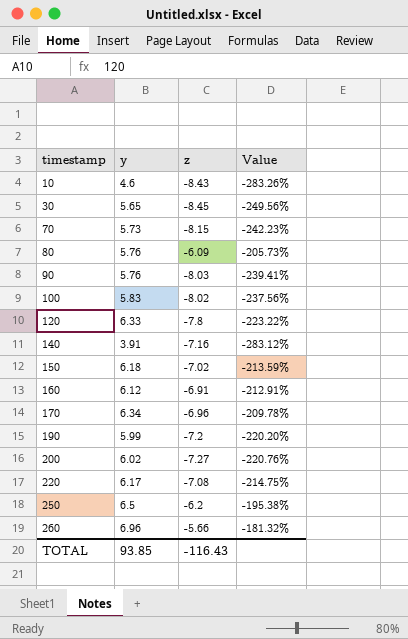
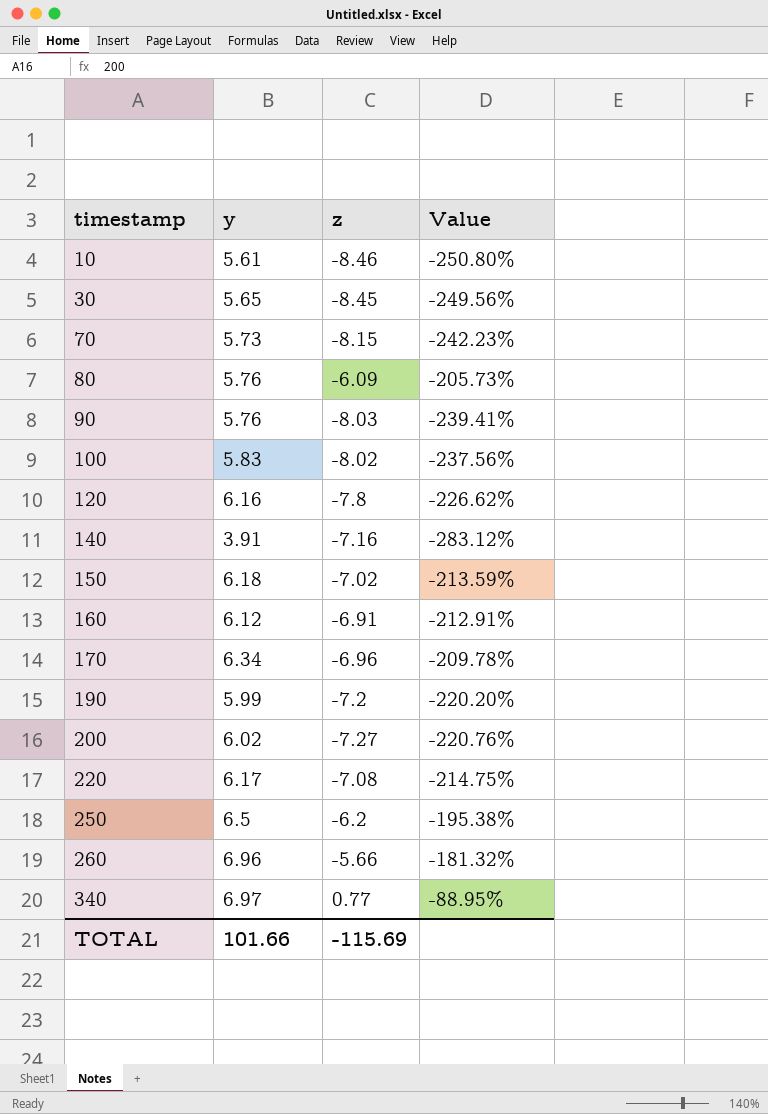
10 | y: 4.6 -> 5.61
10 | z: -8.43 -> -8.46
10 | Value: -283.26% -> -250.80%
120 | y: 6.33 -> 6.16
120 | Value: -223.22% -> -226.62%
row 340: none -> 6.97 | 0.77 | -88.95%
TOTAL | y: 93.85 -> 101.66
TOTAL | z: -116.43 -> -115.69

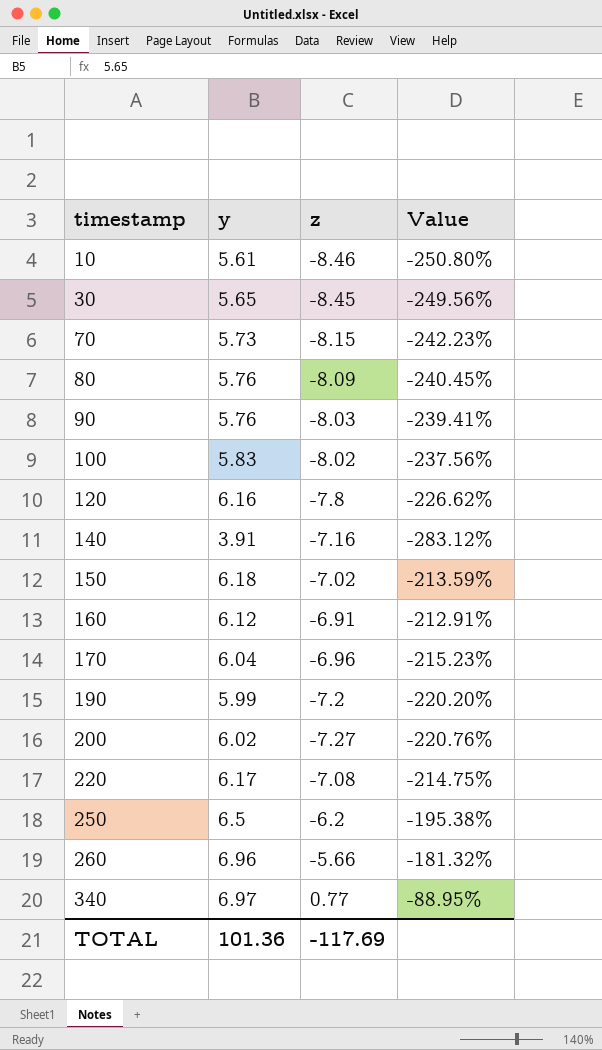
80 | z: -6.09 -> -8.09
80 | Value: -205.73% -> -240.45%
170 | y: 6.34 -> 6.04
170 | Value: -209.78% -> -215.23%
TOTAL | y: 101.66 -> 101.36
TOTAL | z: -115.69 -> -117.69

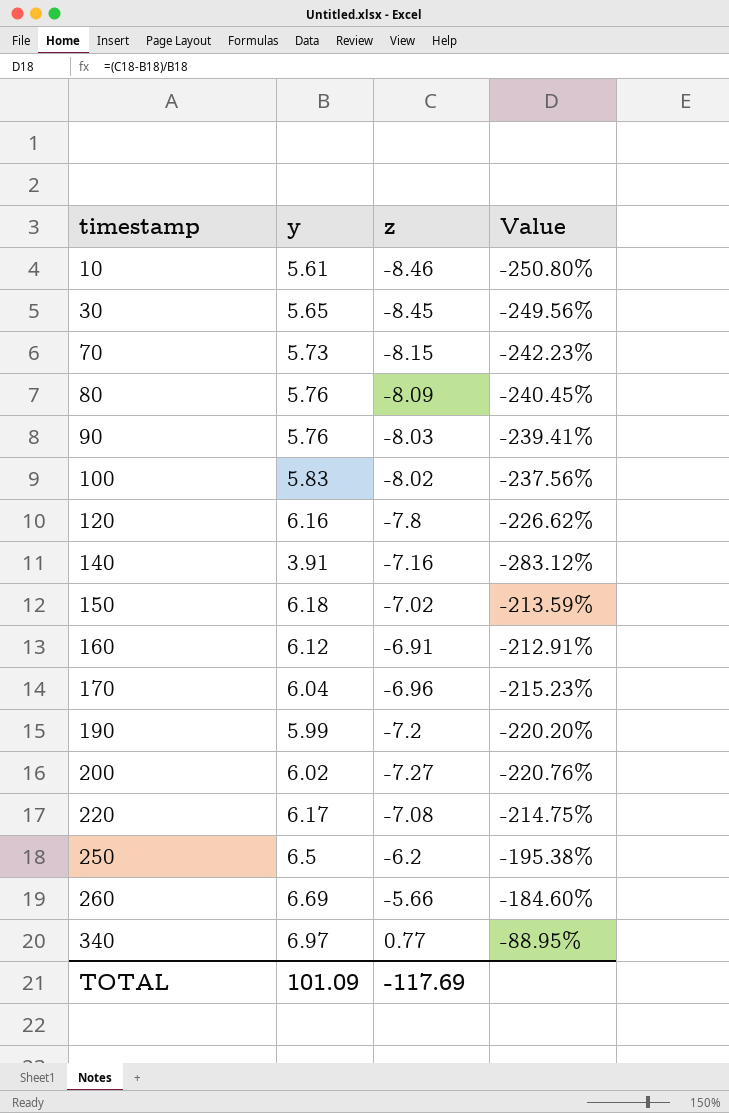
260 | y: 6.96 -> 6.69
260 | Value: -181.32% -> -184.60%
TOTAL | y: 101.36 -> 101.09

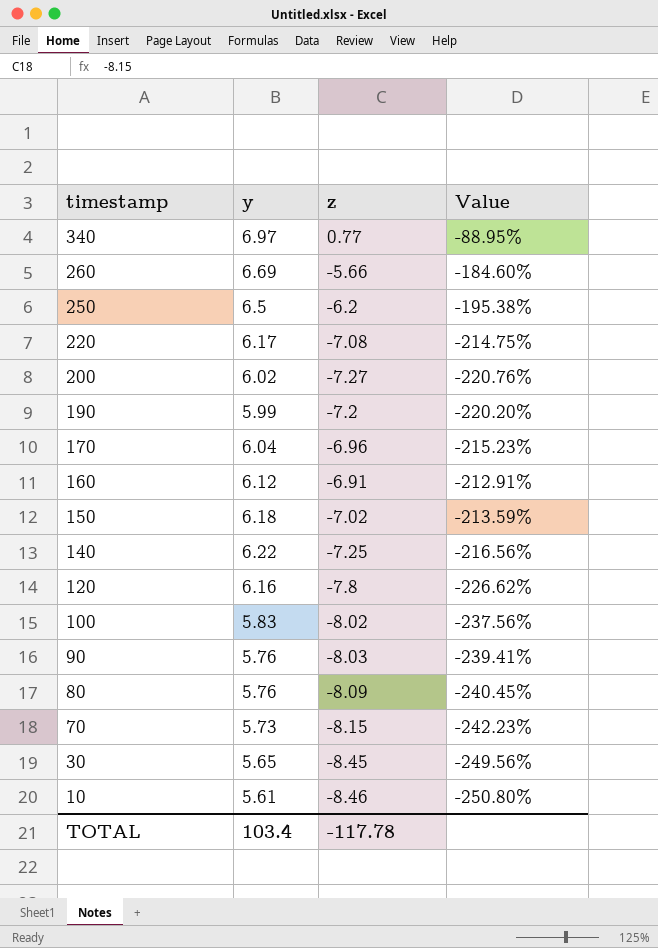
row order: timestamp ascending -> timestamp descending
140 | y: 3.91 -> 6.22
140 | z: -7.16 -> -7.25
140 | Value: -283.12% -> -216.56%
TOTAL | y: 101.09 -> 103.4
TOTAL | z: -117.69 -> -117.78

